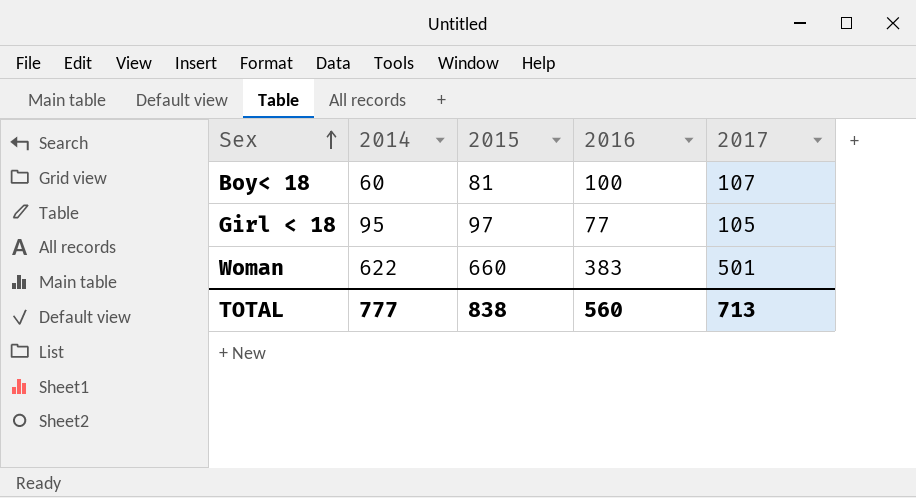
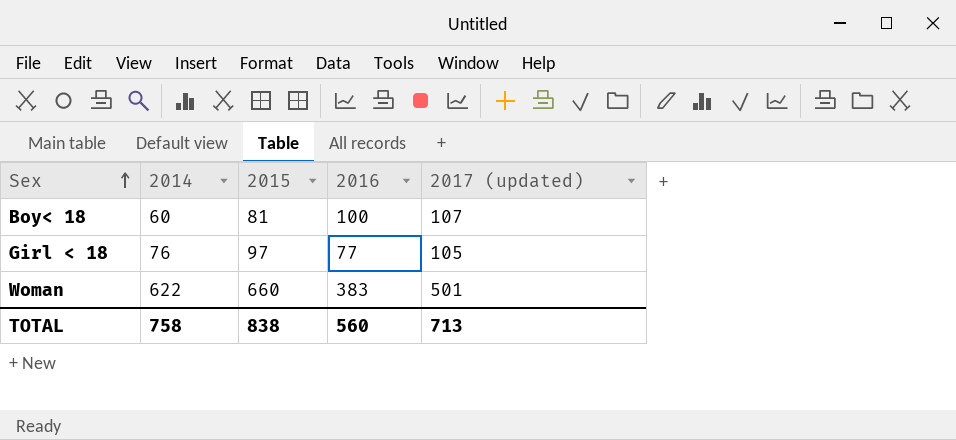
column name: 2017 -> 2017 (updated)
Girl < 18 | 2014: 95 -> 76
TOTAL | 2014: 777 -> 758

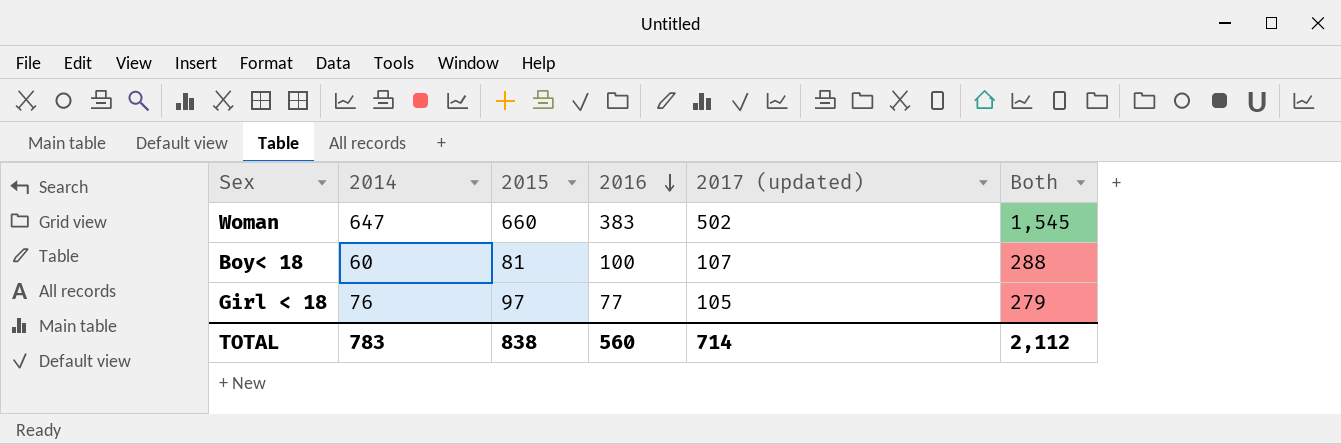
row order: Sex ascending -> 2016 descending
column Both | formula: none -> [2015] + [2016] + [2017 (updated)]
Woman | 2014: 622 -> 647
Woman | 2017 (updated): 501 -> 502
TOTAL | 2014: 758 -> 783
TOTAL | 2017 (updated): 713 -> 714

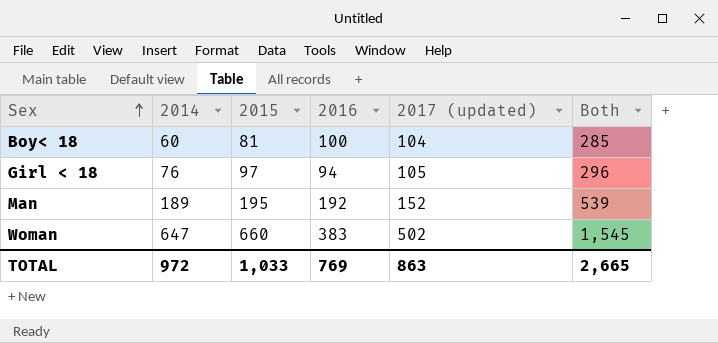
row order: 2016 descending -> Sex ascending
Boy< 18 | 2017 (updated): 107 -> 104
Boy< 18 | Both: 288 -> 285
Girl < 18 | 2016: 77 -> 94
Girl < 18 | Both: 279 -> 296
row Man: none -> 189 | 195 | 192 | 152 | 539
TOTAL | 2014: 783 -> 972
TOTAL | 2015: 838 -> 1,033
TOTAL | 2016: 560 -> 769
TOTAL | 2017 (updated): 714 -> 863
TOTAL | Both: 2,112 -> 2,665

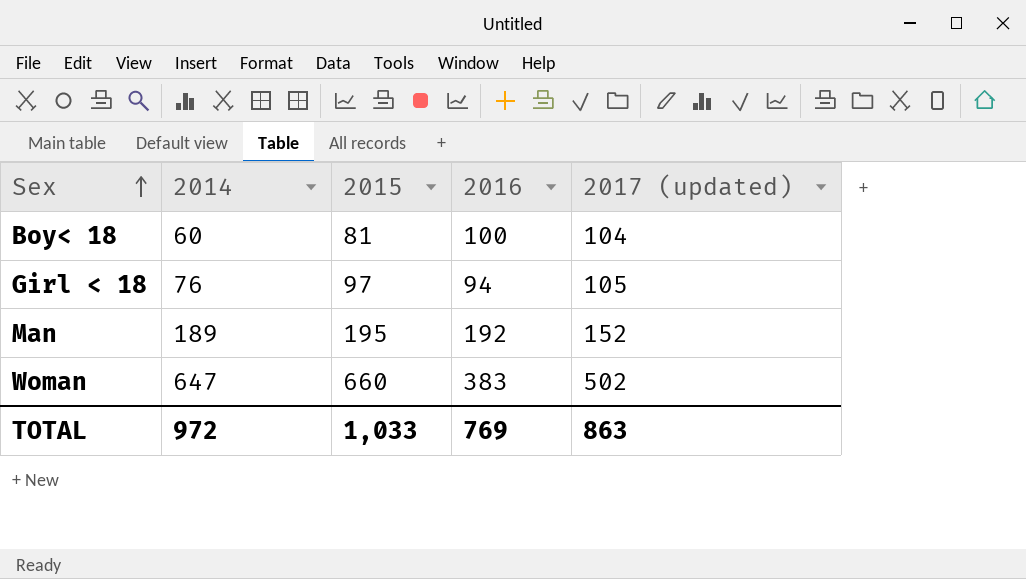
column Both | formula: [2015] + [2016] + [2017 (updated)] -> none

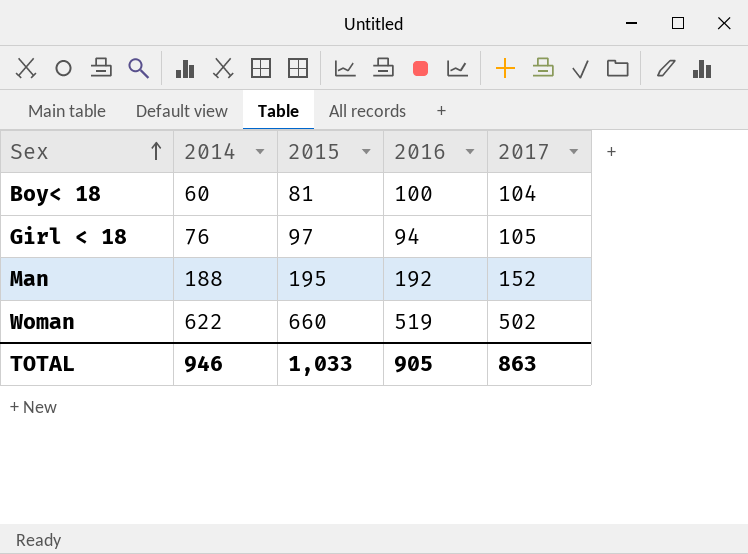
column name: 2017 (updated) -> 2017
Man | 2014: 189 -> 188
Woman | 2014: 647 -> 622
Woman | 2016: 383 -> 519
TOTAL | 2014: 972 -> 946
TOTAL | 2016: 769 -> 905

